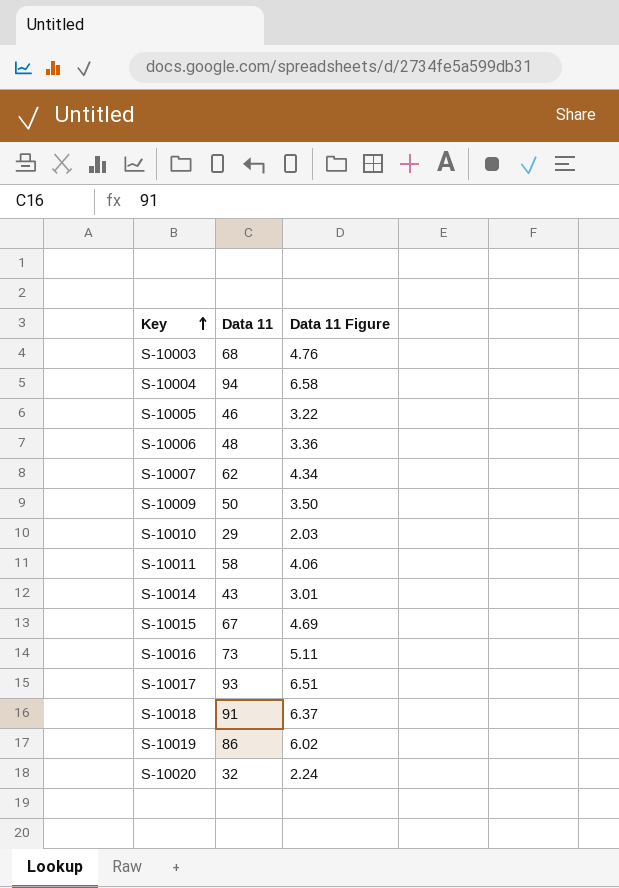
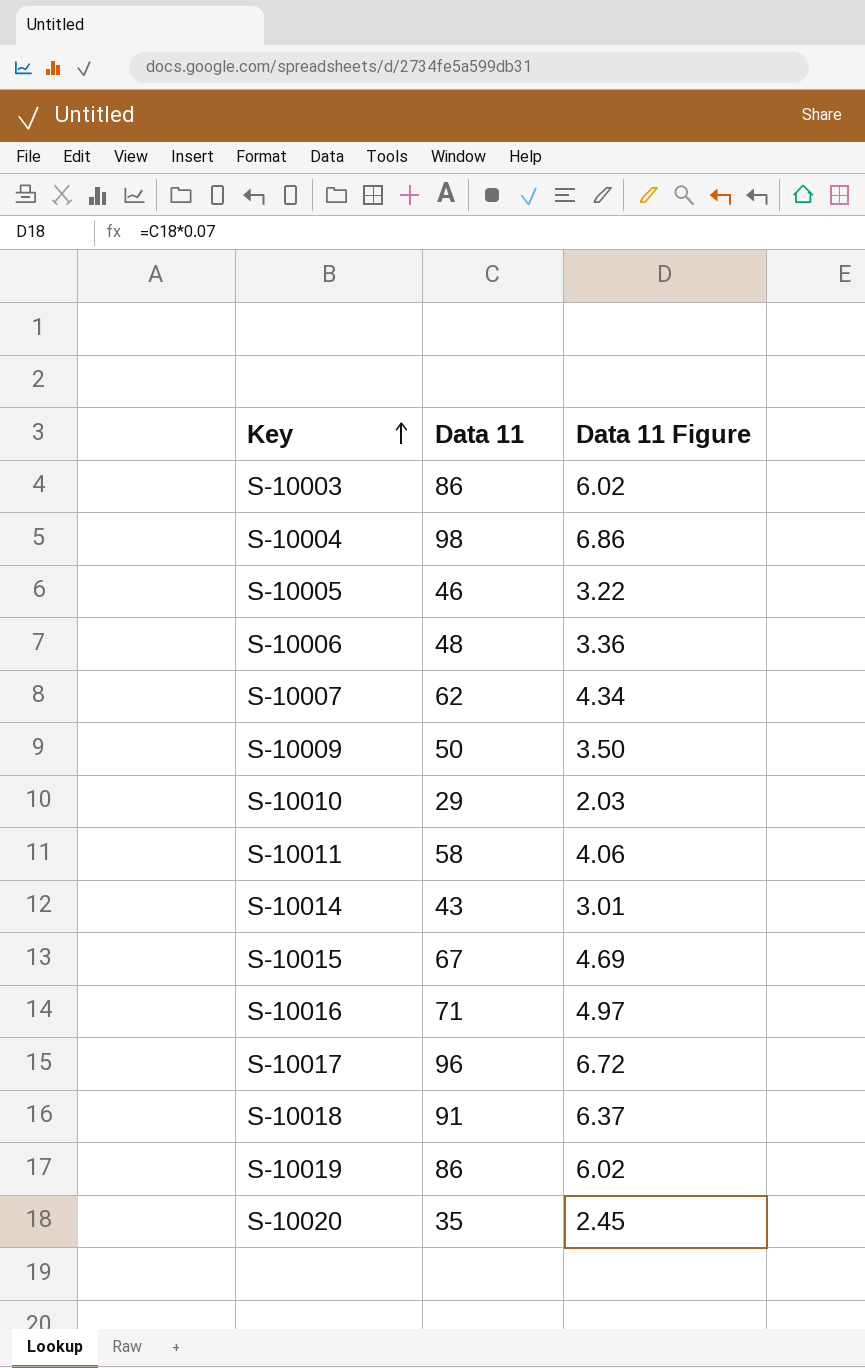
S-10003 | Data 11: 68 -> 86
S-10003 | Data 11 Figure: 4.76 -> 6.02
S-10004 | Data 11: 94 -> 98
S-10004 | Data 11 Figure: 6.58 -> 6.86
S-10016 | Data 11: 73 -> 71
S-10016 | Data 11 Figure: 5.11 -> 4.97
S-10017 | Data 11: 93 -> 96
S-10017 | Data 11 Figure: 6.51 -> 6.72
S-10020 | Data 11: 32 -> 35
S-10020 | Data 11 Figure: 2.24 -> 2.45

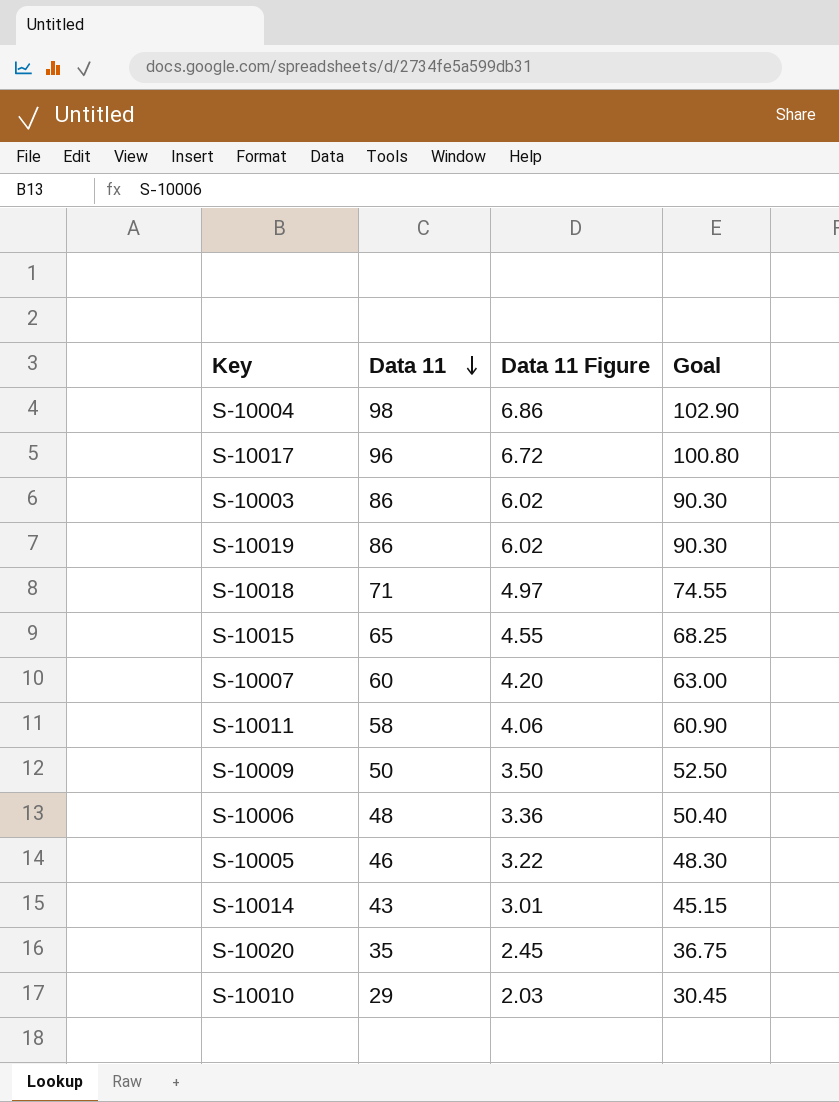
row order: Key ascending -> Data 11 descending
column Goal | formula: none -> [Data 11] * 1.05
row S-10016: 71 | 4.97 -> none
S-10018 | Data 11: 91 -> 71
S-10018 | Data 11 Figure: 6.37 -> 4.97
S-10015 | Data 11: 67 -> 65
S-10015 | Data 11 Figure: 4.69 -> 4.55
S-10007 | Data 11: 62 -> 60
S-10007 | Data 11 Figure: 4.34 -> 4.20

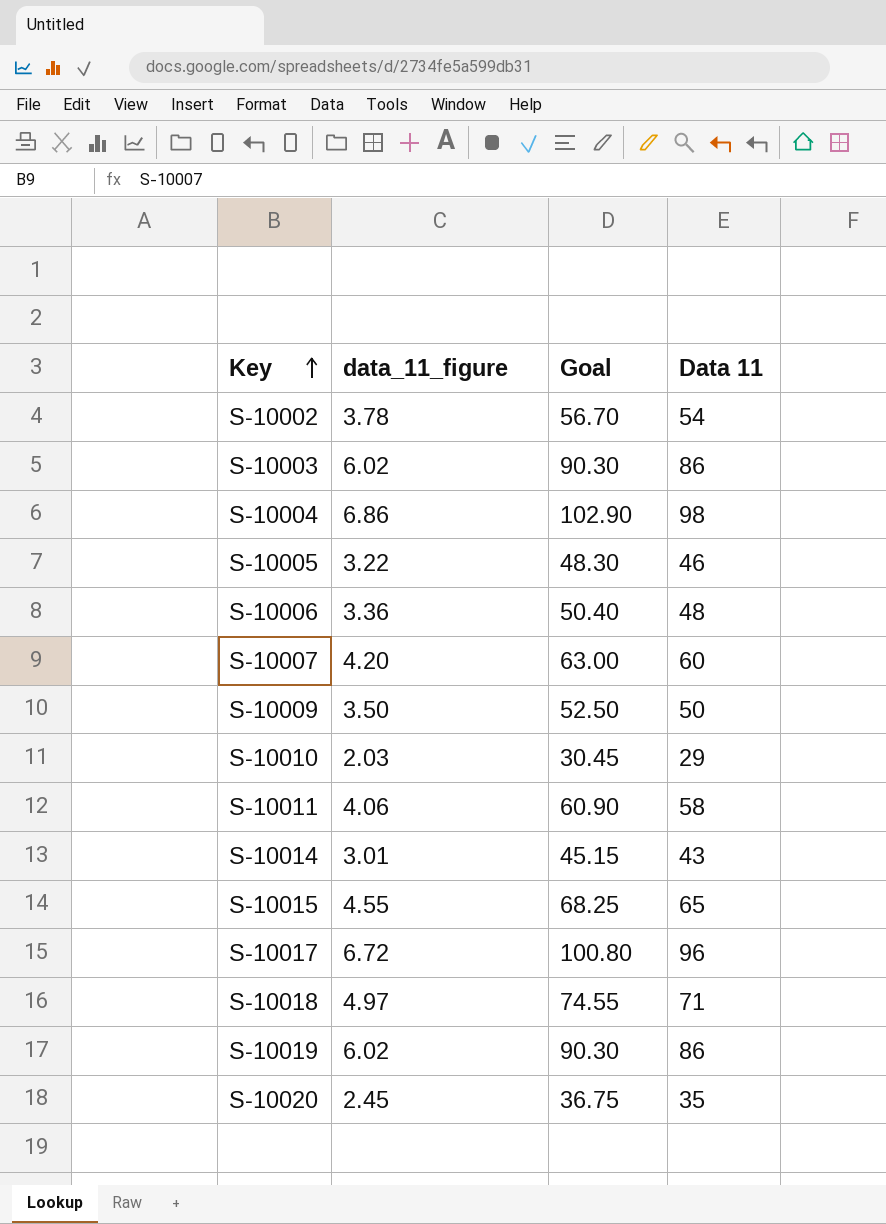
row order: Data 11 descending -> Key ascending
column name: Data 11 Figure -> data_11_figure
column Data 11 | position: 2 -> 4
row S-10002: none -> 3.78 | 56.70 | 54

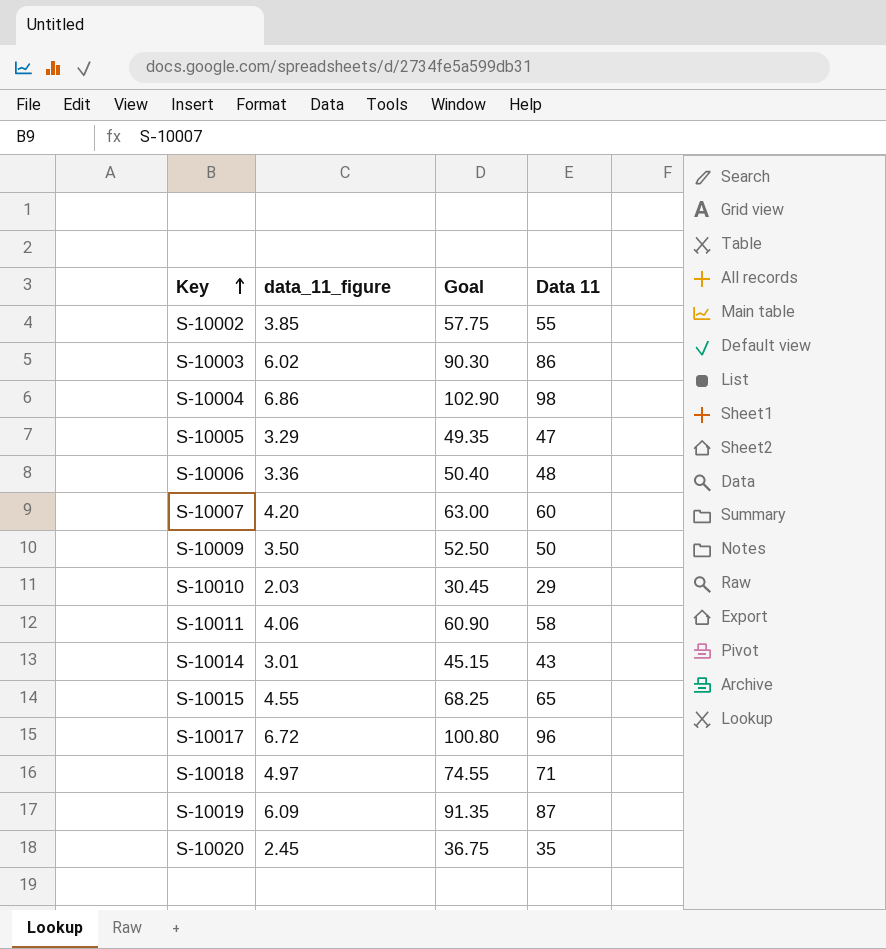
S-10002 | data_11_figure: 3.78 -> 3.85
S-10002 | Goal: 56.70 -> 57.75
S-10002 | Data 11: 54 -> 55
S-10005 | data_11_figure: 3.22 -> 3.29
S-10005 | Goal: 48.30 -> 49.35
S-10005 | Data 11: 46 -> 47
S-10019 | data_11_figure: 6.02 -> 6.09
S-10019 | Goal: 90.30 -> 91.35
S-10019 | Data 11: 86 -> 87

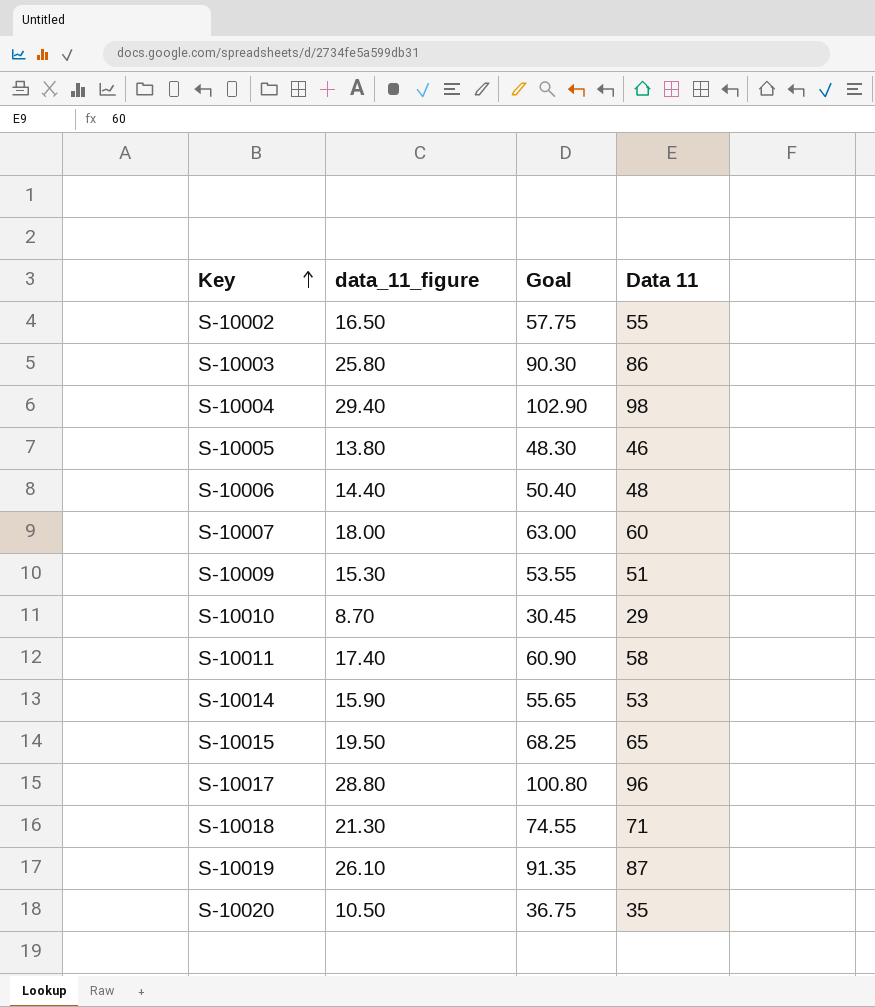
column data_11_figure | formula: [Data 11] * 0.07 -> [Data 11] * 0.3
S-10005 | Goal: 49.35 -> 48.30
S-10005 | Data 11: 47 -> 46
S-10009 | Goal: 52.50 -> 53.55
S-10009 | Data 11: 50 -> 51
S-10014 | Goal: 45.15 -> 55.65
S-10014 | Data 11: 43 -> 53

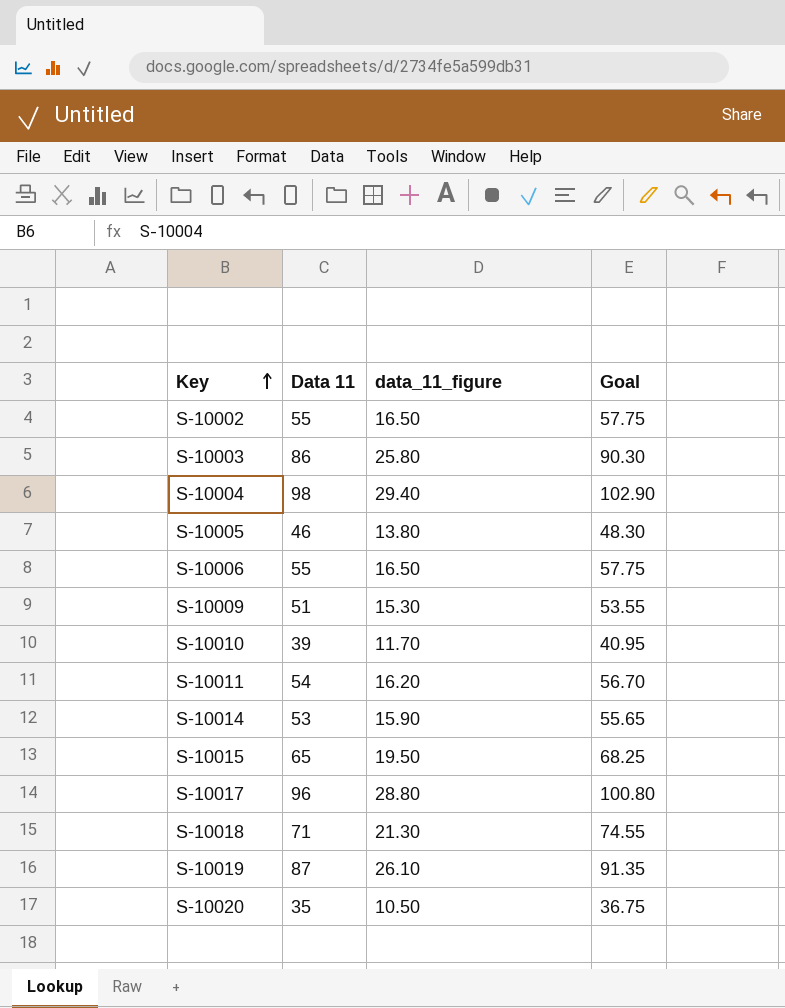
column Data 11 | position: 4 -> 2
row S-10007: 18.00 | 63.00 | 60 -> none
S-10006 | Data 11: 48 -> 55
S-10006 | data_11_figure: 14.40 -> 16.50
S-10006 | Goal: 50.40 -> 57.75
S-10010 | Data 11: 29 -> 39
S-10010 | data_11_figure: 8.70 -> 11.70
S-10010 | Goal: 30.45 -> 40.95
S-10011 | Data 11: 58 -> 54
S-10011 | data_11_figure: 17.40 -> 16.20
S-10011 | Goal: 60.90 -> 56.70

